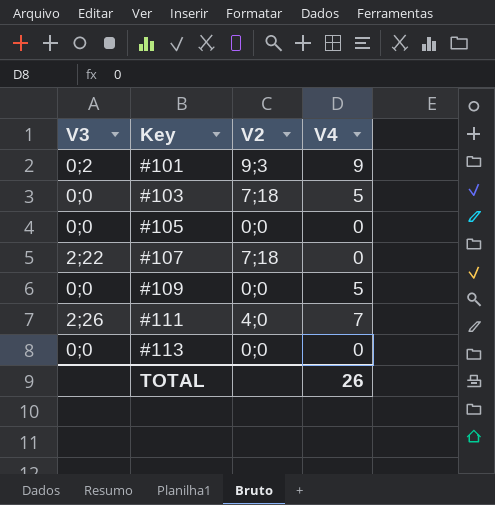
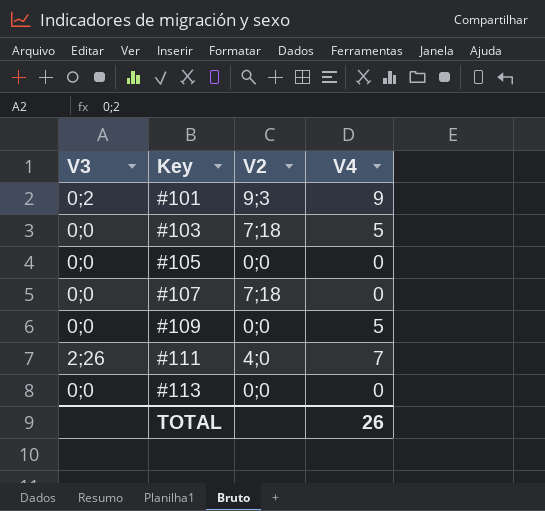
#107 | V3: 2;22 -> 0;0

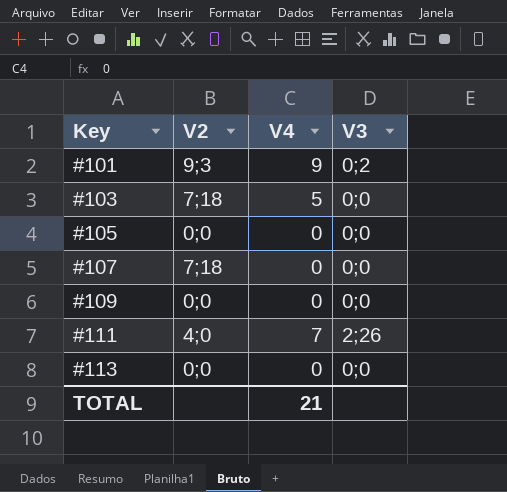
column V3 | position: 1 -> 4
#109 | V4: 5 -> 0
TOTAL | V4: 26 -> 21

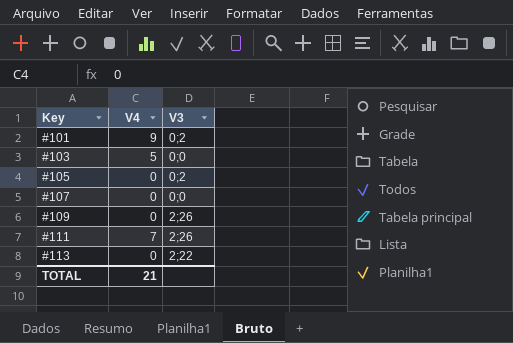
column V2 | position: 2 -> none
#105 | V3: 0;0 -> 0;2
#109 | V3: 0;0 -> 2;26
#113 | V3: 0;0 -> 2;22

